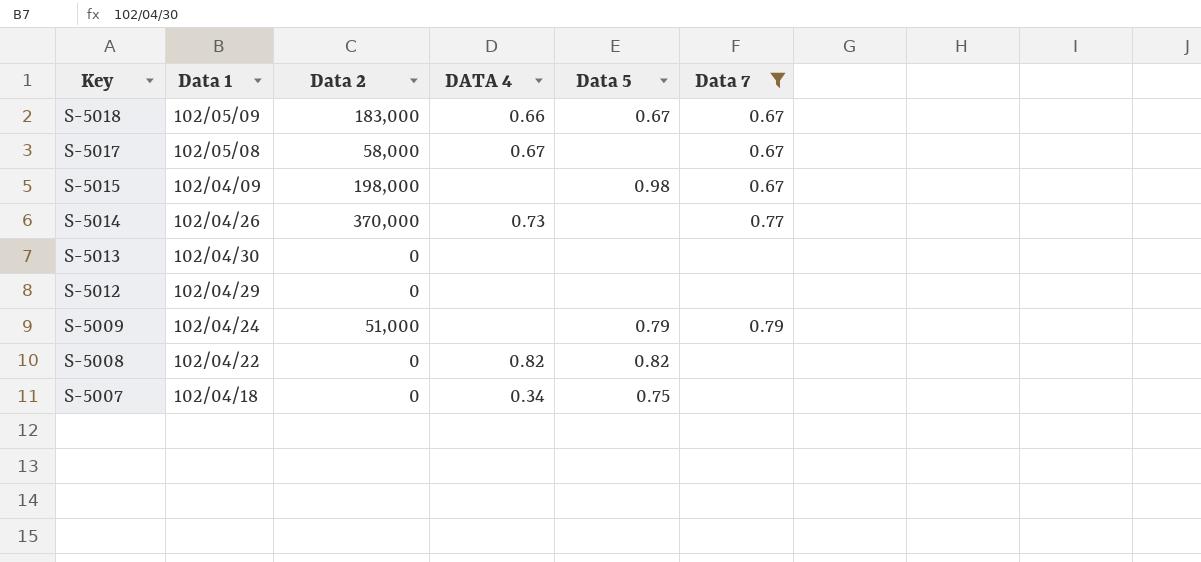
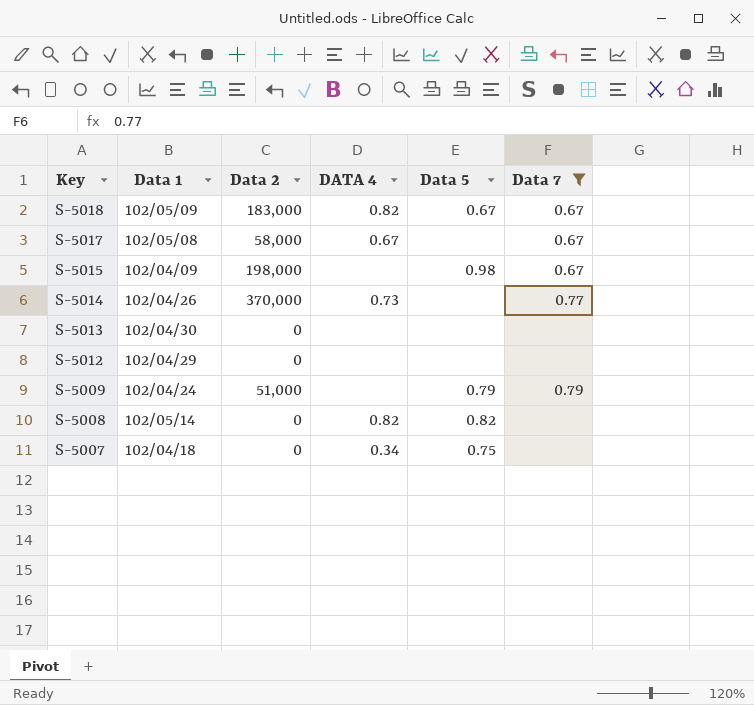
S-5018 | DATA 4: 0.66 -> 0.82
S-5008 | Data 1: 102/04/22 -> 102/05/14

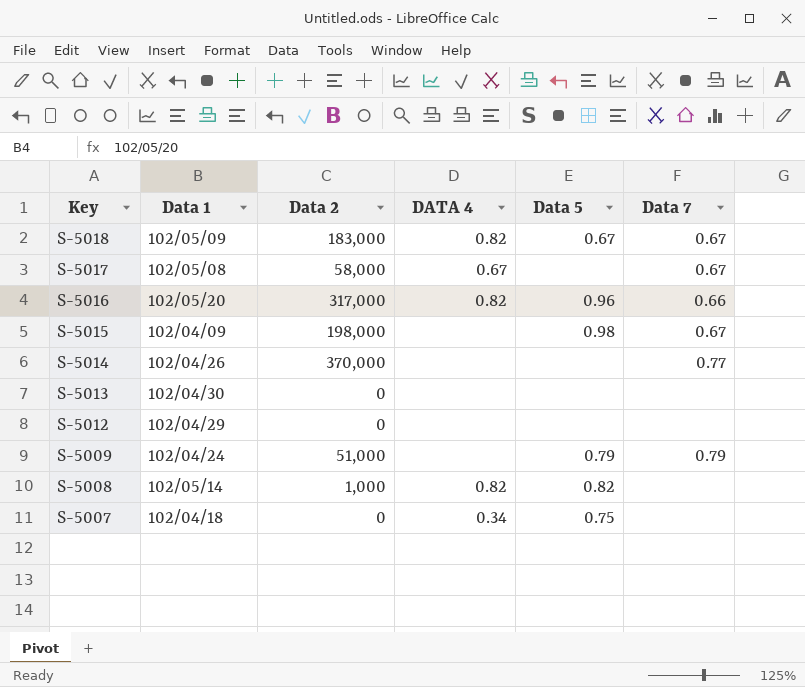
filter: Data 7 != 0.66 -> none
S-5014 | DATA 4: 0.73 -> none
S-5008 | Data 2: 0 -> 1,000

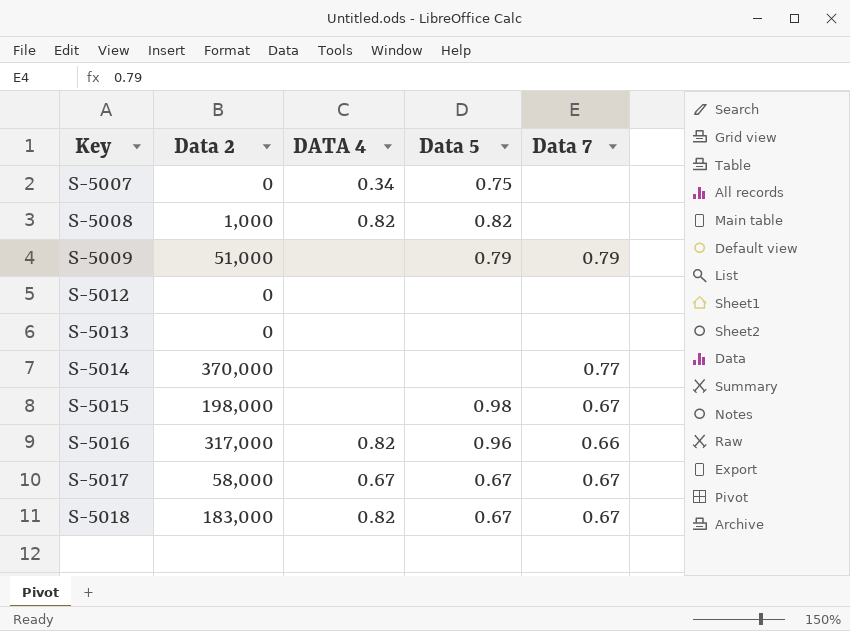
row order: Key descending -> Key ascending
column Data 1 | position: 2 -> none
S-5017 | Data 5: none -> 0.67

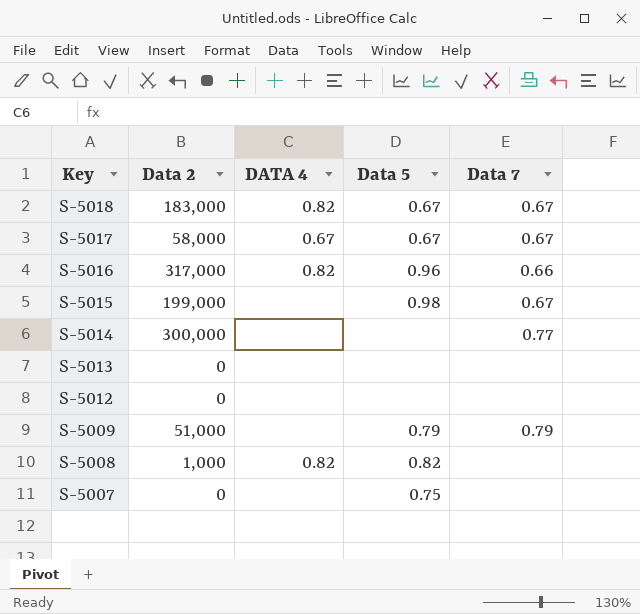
row order: Key ascending -> Key descending
S-5015 | Data 2: 198,000 -> 199,000
S-5014 | Data 2: 370,000 -> 300,000
S-5007 | DATA 4: 0.34 -> none

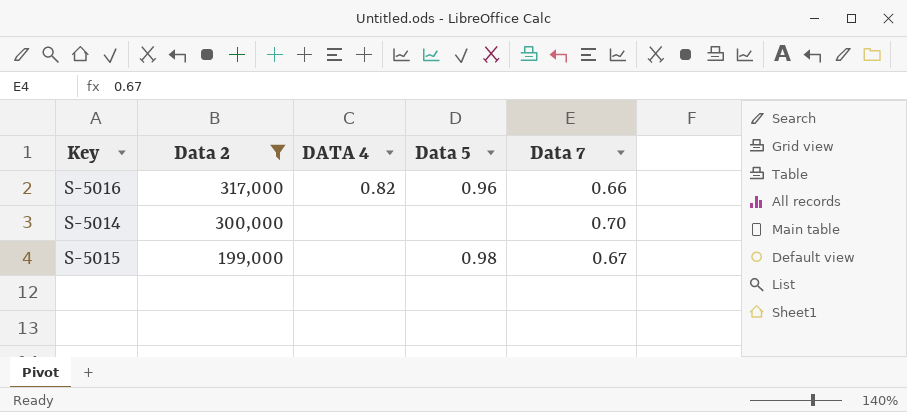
filter: none -> Data 2 >= 199,000
row order: Key descending -> Data 2 descending
S-5014 | Data 7: 0.77 -> 0.70

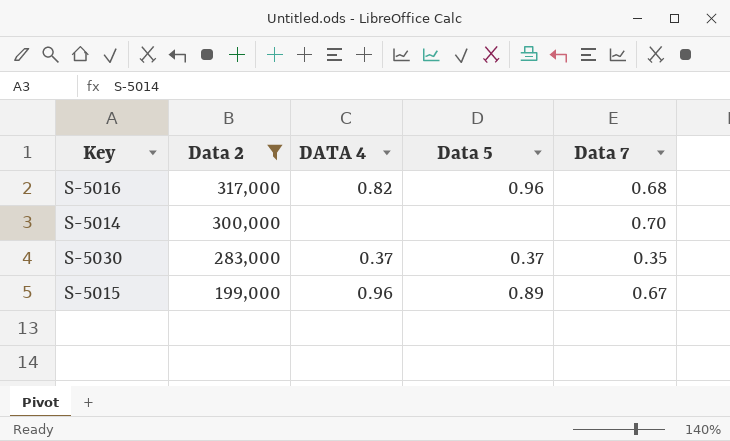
S-5016 | Data 7: 0.66 -> 0.68
row S-5030: none -> 283,000 | 0.37 | 0.37 | 0.35
S-5015 | DATA 4: none -> 0.96
S-5015 | Data 5: 0.98 -> 0.89

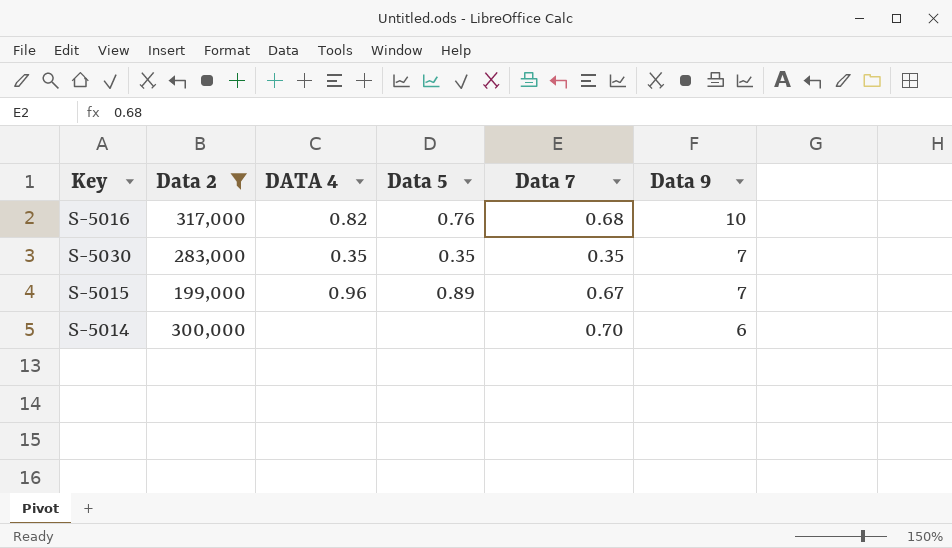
row order: Data 2 descending -> Data 9 descending
column Data 9 | position: none -> 6
S-5016 | Data 5: 0.96 -> 0.76
S-5030 | DATA 4: 0.37 -> 0.35
S-5030 | Data 5: 0.37 -> 0.35

